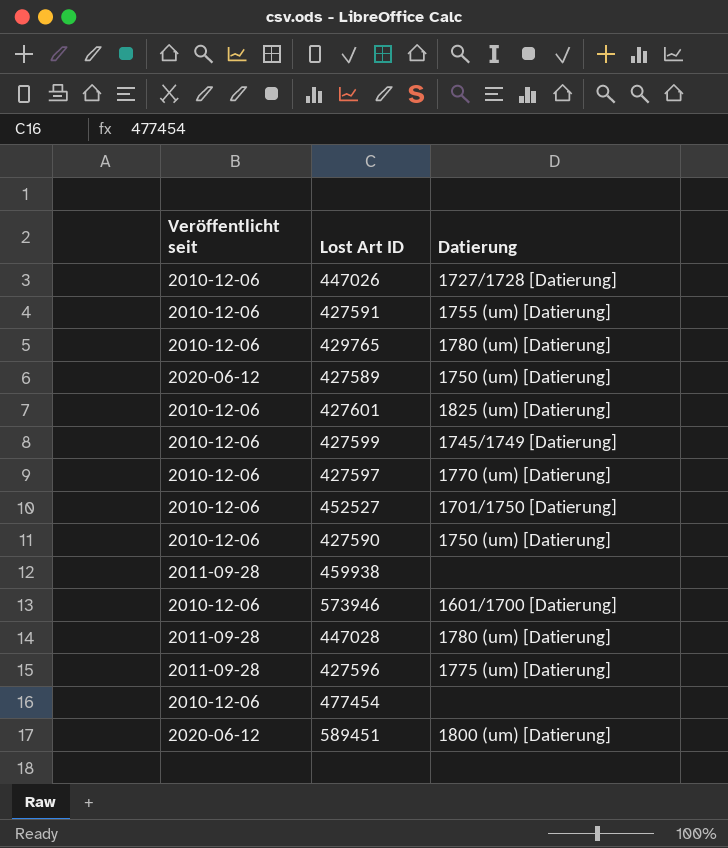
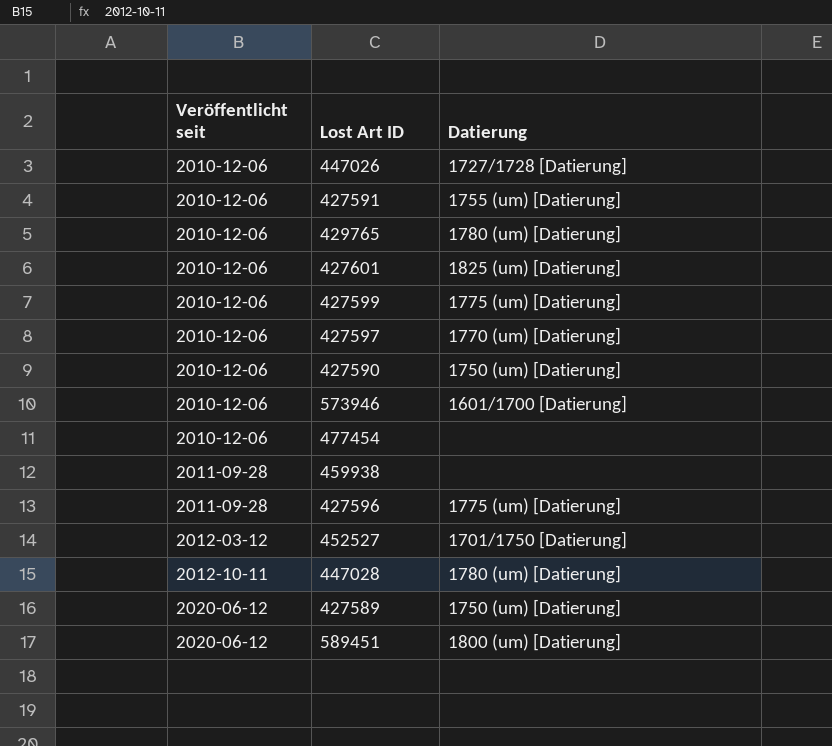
row order: none -> Veröffentlicht seit ascending
427599 | Datierung: 1745/1749 [Datierung] -> 1775 (um) [Datierung]
452527 | Veröffentlicht seit: 2010-12-06 -> 2012-03-12
447028 | Veröffentlicht seit: 2011-09-28 -> 2012-10-11

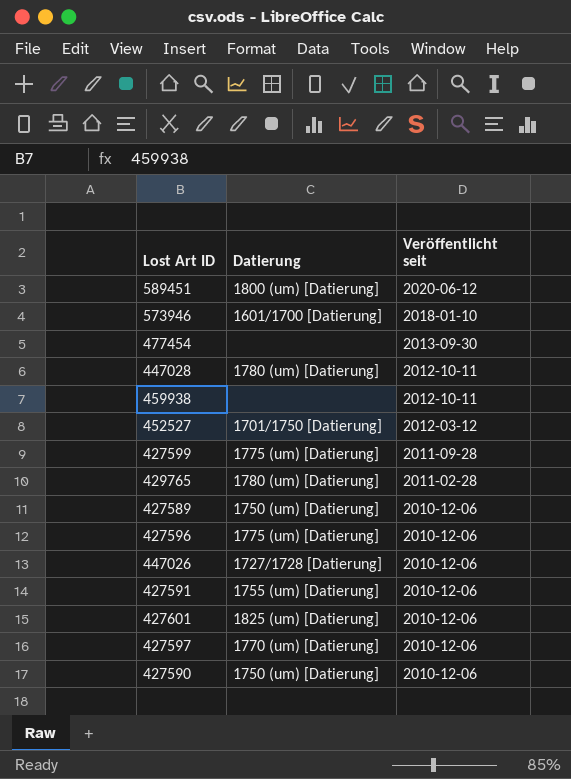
row order: Veröffentlicht seit ascending -> Veröffentlicht seit descending
column Veröffentlicht seit | position: 1 -> 3
573946 | Veröffentlicht seit: 2010-12-06 -> 2018-01-10
477454 | Veröffentlicht seit: 2010-12-06 -> 2013-09-30
459938 | Veröffentlicht seit: 2011-09-28 -> 2012-10-11
427599 | Veröffentlicht seit: 2010-12-06 -> 2011-09-28
429765 | Veröffentlicht seit: 2010-12-06 -> 2011-02-28
427589 | Veröffentlicht seit: 2020-06-12 -> 2010-12-06
427596 | Veröffentlicht seit: 2011-09-28 -> 2010-12-06

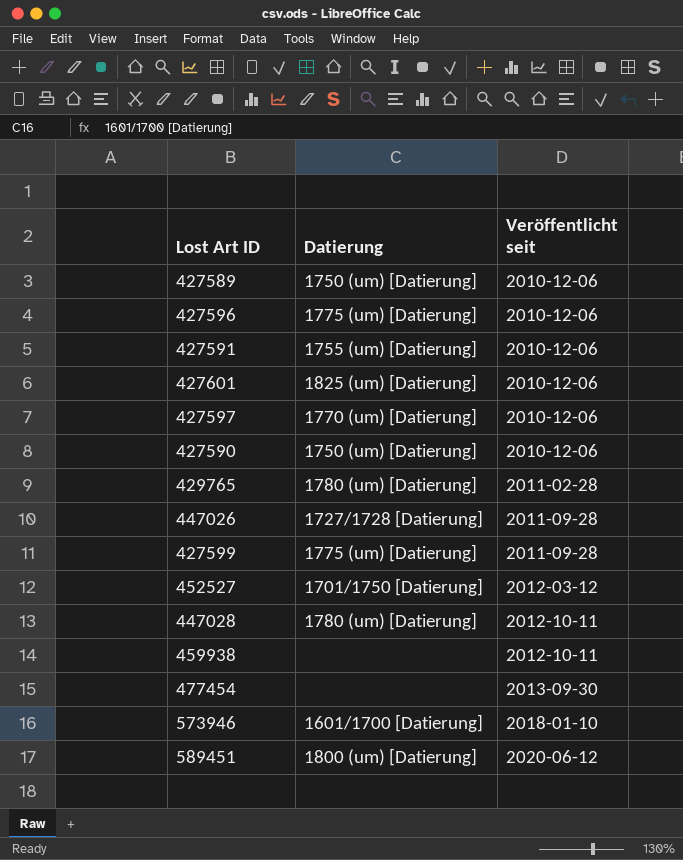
row order: Veröffentlicht seit descending -> Veröffentlicht seit ascending
447026 | Veröffentlicht seit: 2010-12-06 -> 2011-09-28

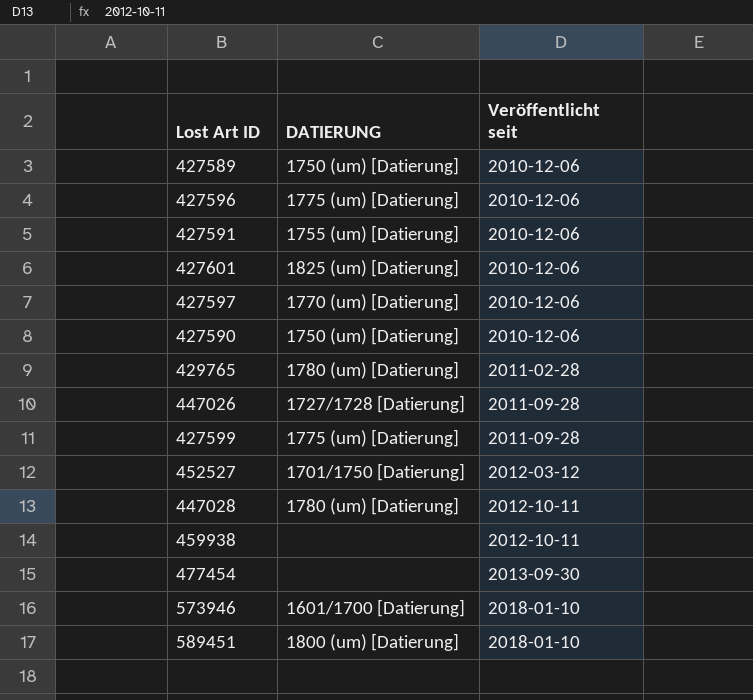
column name: Datierung -> DATIERUNG
589451 | Veröffentlicht seit: 2020-06-12 -> 2018-01-10

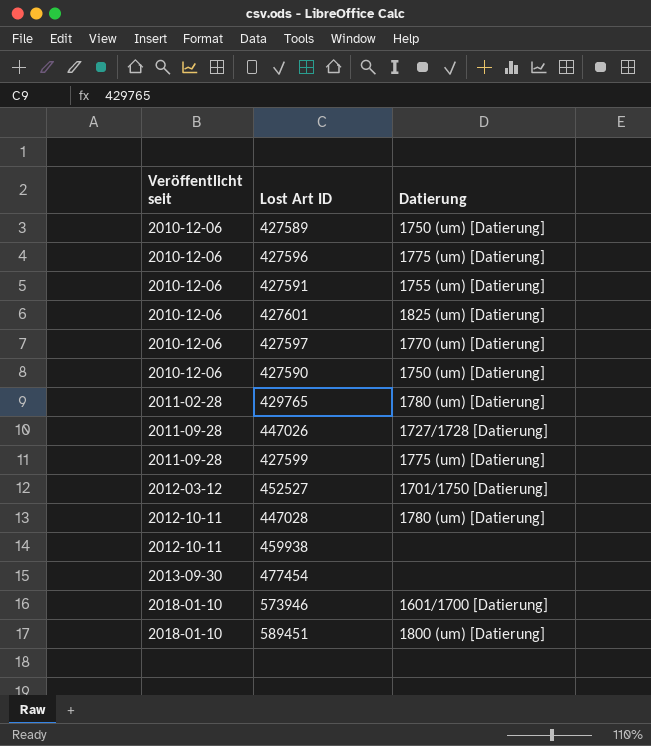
column Veröffentlicht seit | position: 3 -> 1
column name: DATIERUNG -> Datierung

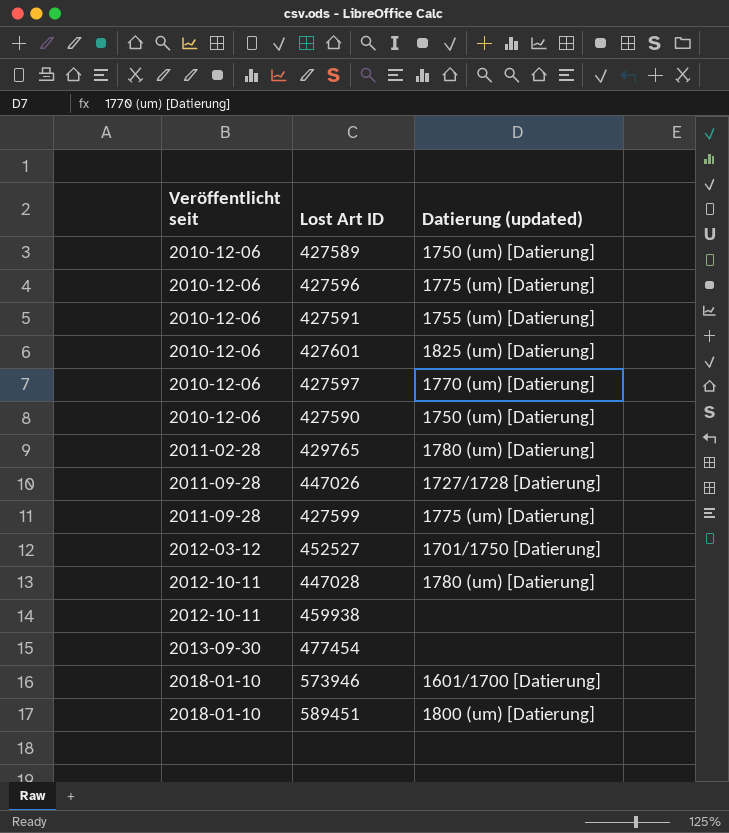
column name: Datierung -> Datierung (updated)

